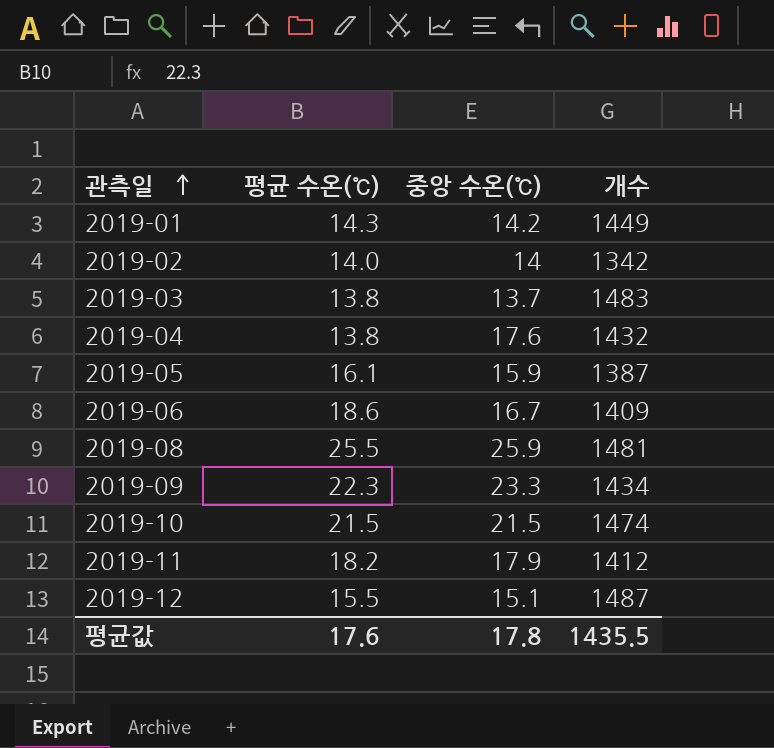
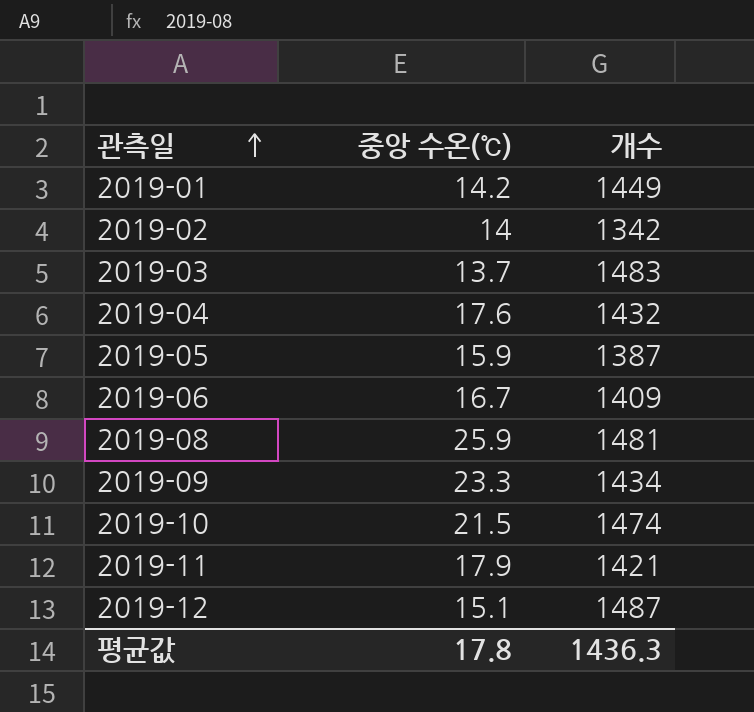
column 평균 수온(℃) | position: 2 -> none
2019-11 | 개수: 1412 -> 1421
평균값 | 개수: 1435.5 -> 1436.3

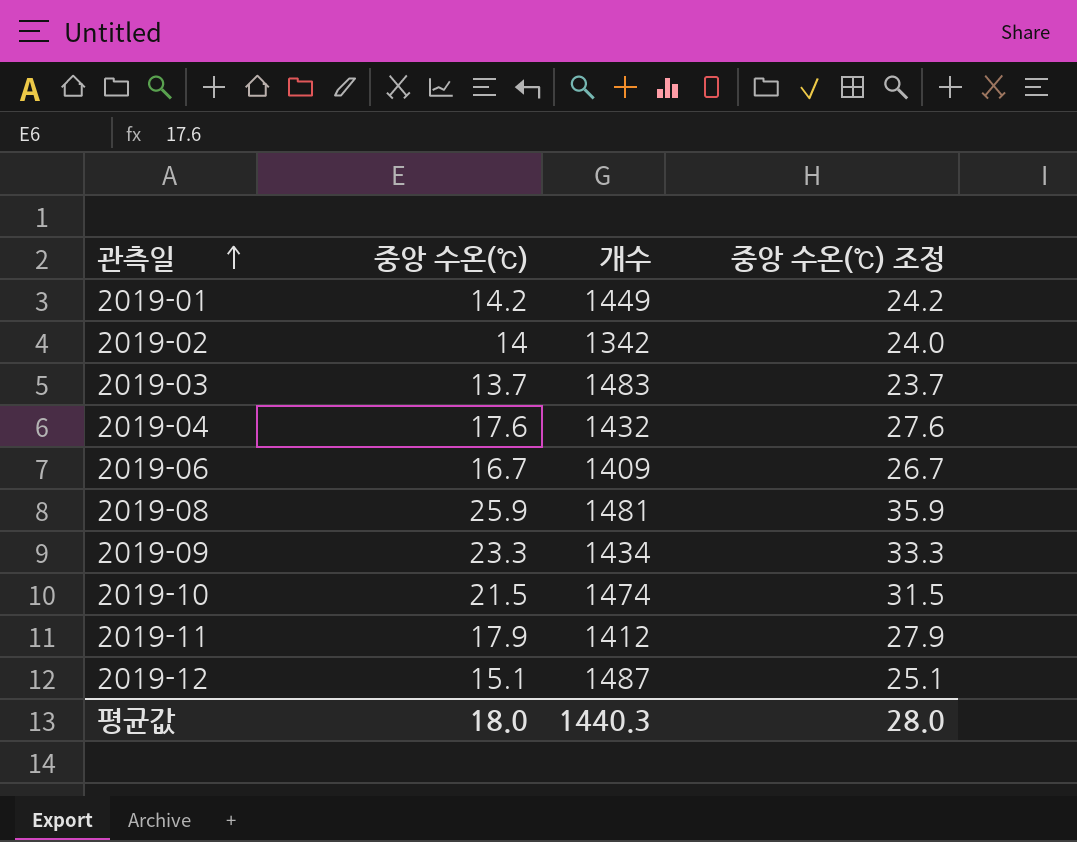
column 중앙 수온(℃) 조정 | formula: none -> [중앙 수온(℃)] + 10
row 2019-05: 15.9 | 1387 -> none
2019-11 | 개수: 1421 -> 1412
평균값 | 중앙 수온(℃): 17.8 -> 18.0
평균값 | 개수: 1436.3 -> 1440.3

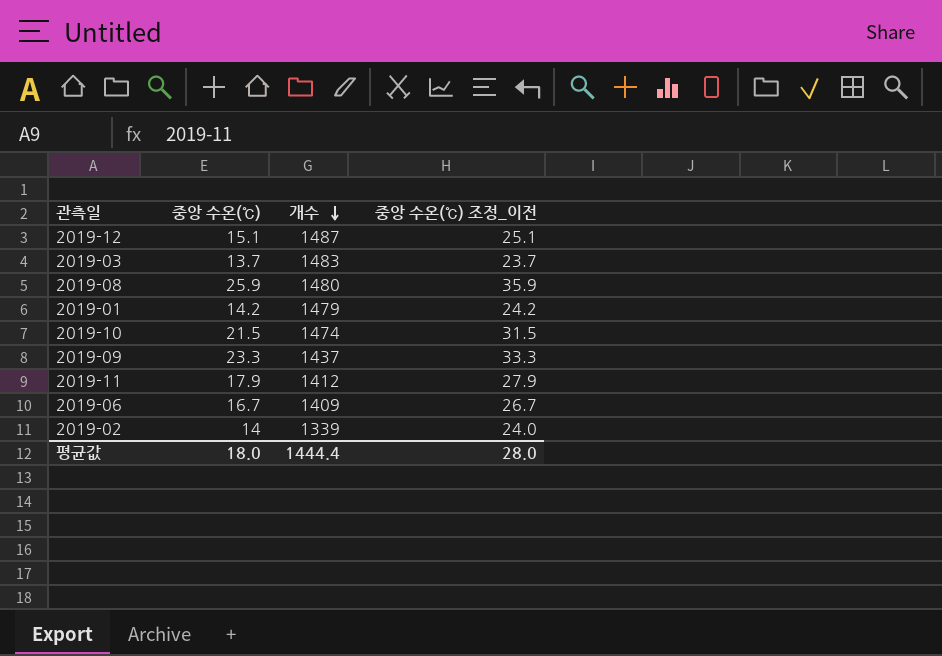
row order: 관측일 ascending -> 개수 descending
column name: 중앙 수온(℃) 조정 -> 중앙 수온(℃) 조정_이전
row 2019-04: 17.6 | 1432 | 27.6 -> none
2019-08 | 개수: 1481 -> 1480
2019-01 | 개수: 1449 -> 1479
2019-09 | 개수: 1434 -> 1437
2019-02 | 개수: 1342 -> 1339
평균값 | 개수: 1440.3 -> 1444.4

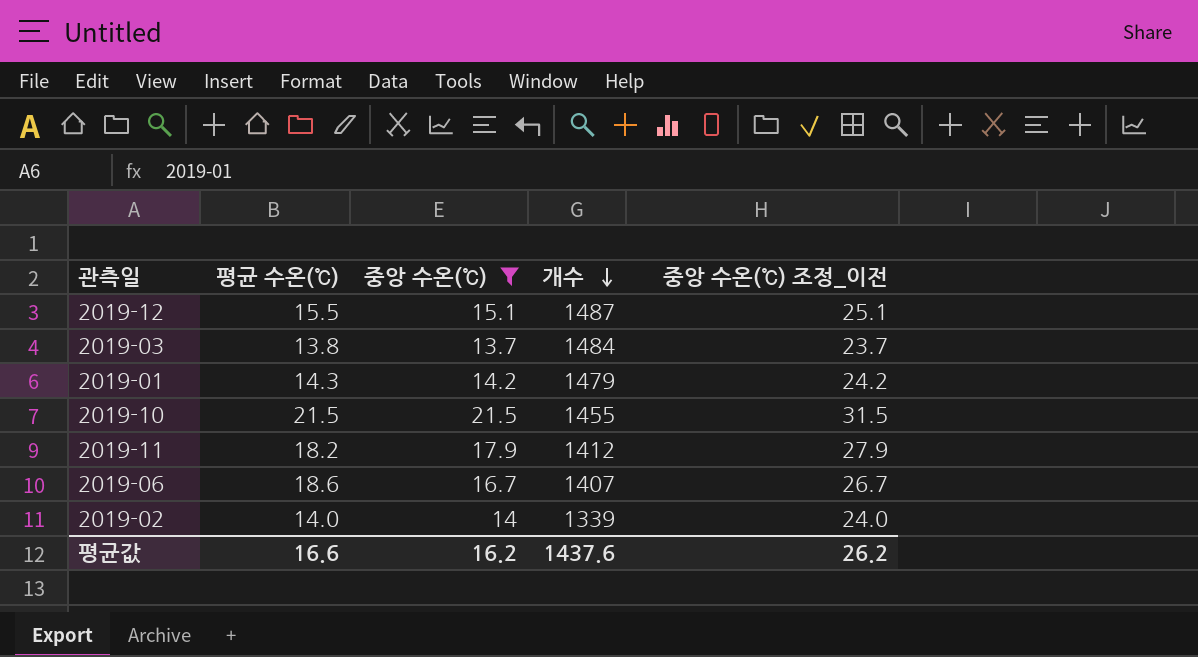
filter: none -> 중앙 수온(℃) <= 21.5
column 평균 수온(℃) | position: none -> 2
2019-03 | 개수: 1483 -> 1484
2019-10 | 개수: 1474 -> 1455
2019-06 | 개수: 1409 -> 1407
평균값 | 중앙 수온(℃): 18.0 -> 16.2
평균값 | 개수: 1444.4 -> 1437.6
평균값 | 중앙 수온(℃) 조정_이전: 28.0 -> 26.2

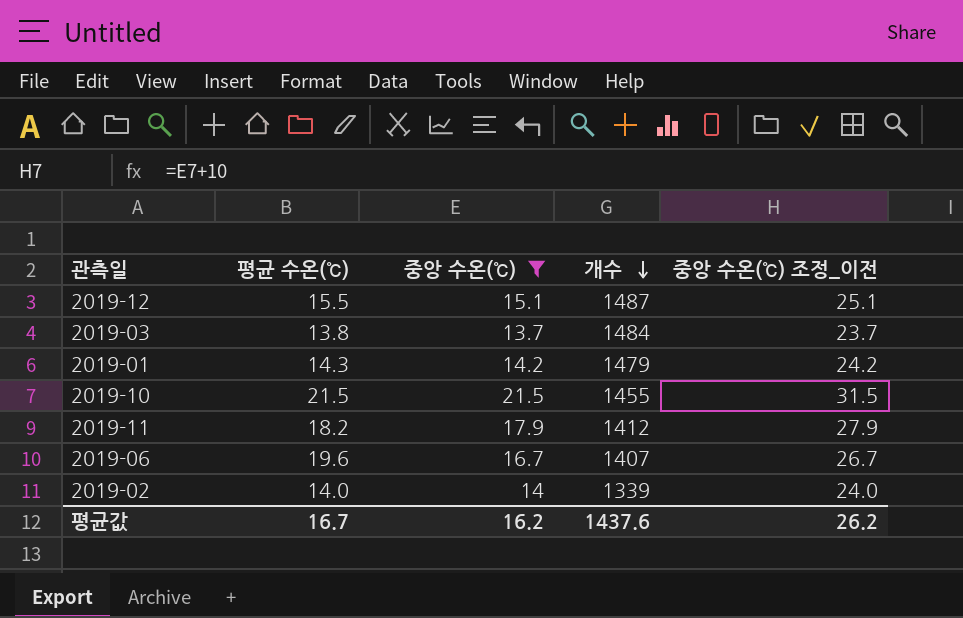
2019-06 | 평균 수온(℃): 18.6 -> 19.6
평균값 | 평균 수온(℃): 16.6 -> 16.7

